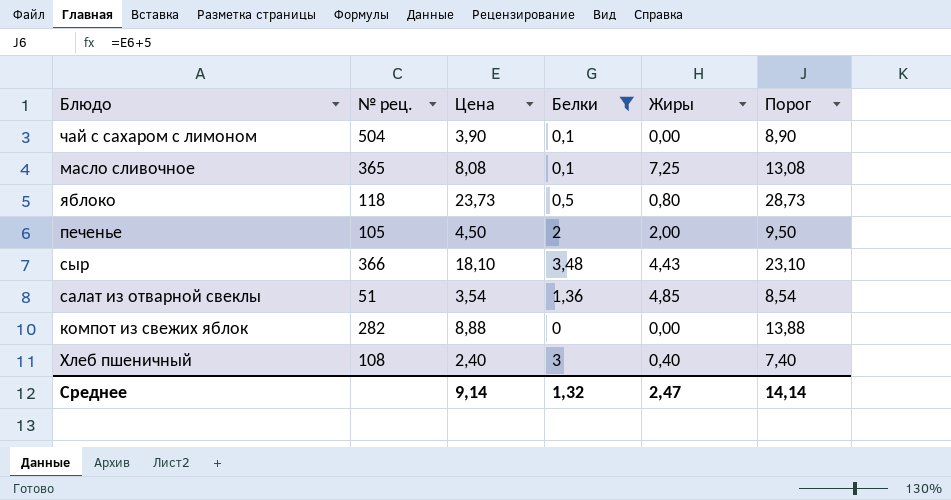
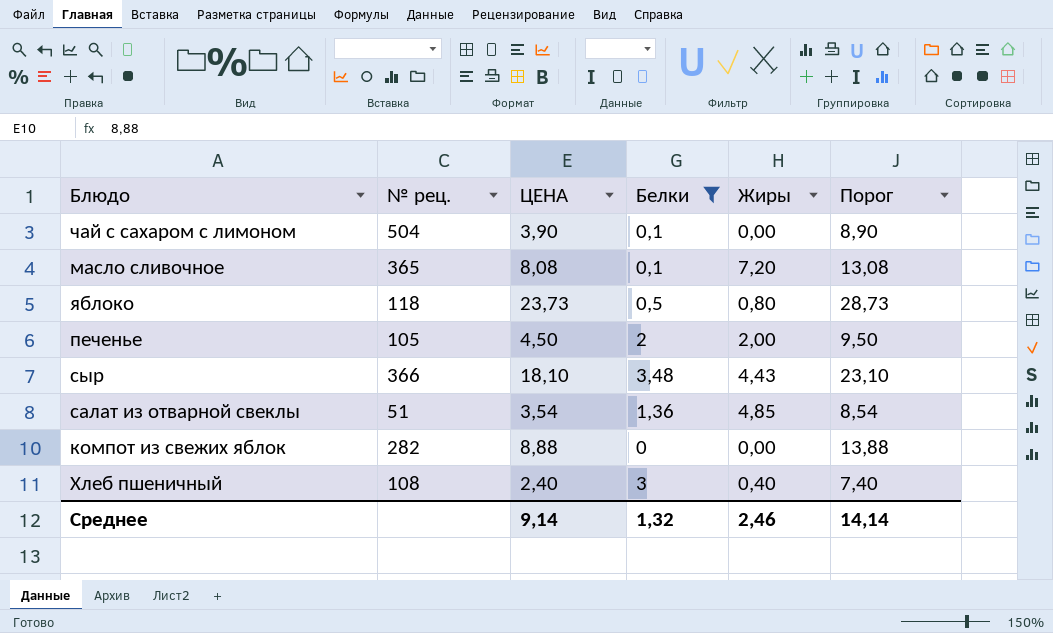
column name: Цена -> ЦЕНА
масло сливочное | Жиры: 7,25 -> 7,20
Среднее | Жиры: 2,47 -> 2,46

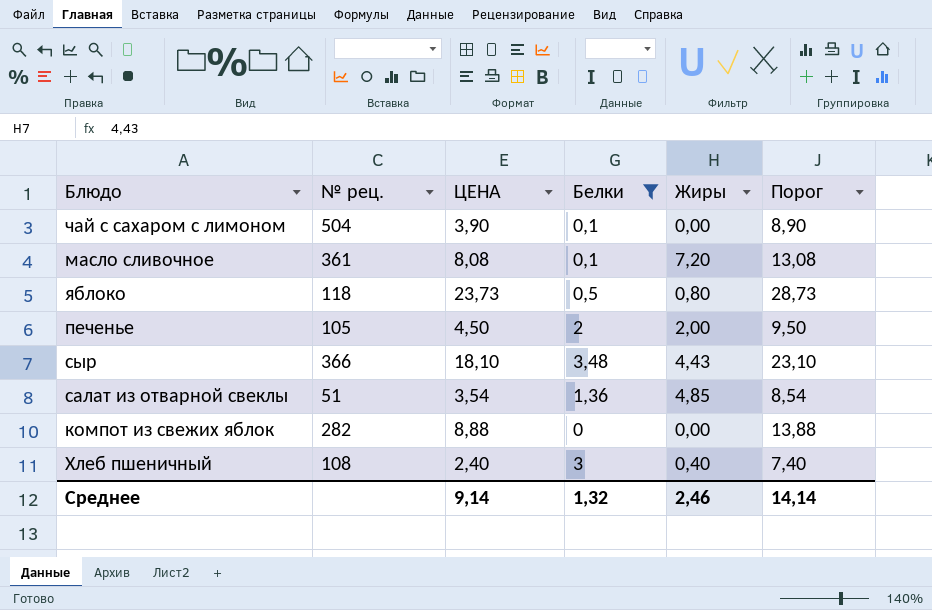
масло сливочное | № рец.: 365 -> 361

